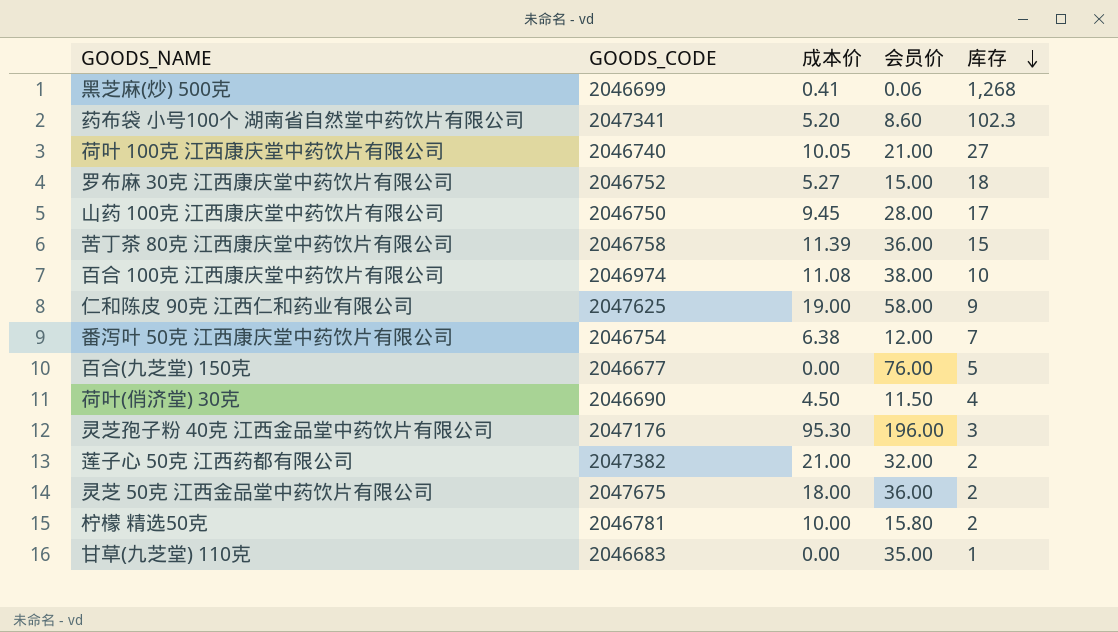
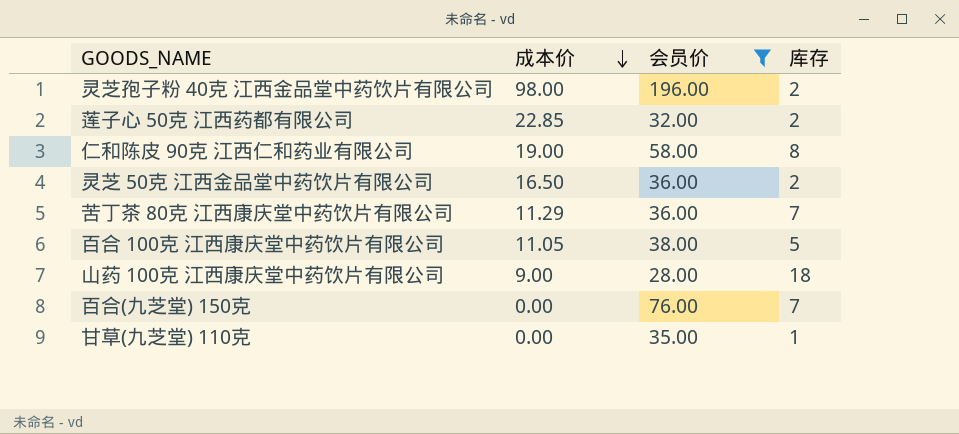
filter: none -> 会员价 >= 28.00
row order: 库存 descending -> 成本价 descending
column GOODS_CODE | position: 2 -> none
灵芝孢子粉 40克 江西金品堂中药饮片有限公司 | 成本价: 95.30 -> 98.00
灵芝孢子粉 40克 江西金品堂中药饮片有限公司 | 库存: 3 -> 2
莲子心 50克 江西药都有限公司 | 成本价: 21.00 -> 22.85
仁和陈皮 90克 江西仁和药业有限公司 | 库存: 9 -> 8
灵芝 50克 江西金品堂中药饮片有限公司 | 成本价: 18.00 -> 16.50
苦丁茶 80克 江西康庆堂中药饮片有限公司 | 成本价: 11.39 -> 11.29
苦丁茶 80克 江西康庆堂中药饮片有限公司 | 库存: 15 -> 7
百合 100克 江西康庆堂中药饮片有限公司 | 成本价: 11.08 -> 11.05
百合 100克 江西康庆堂中药饮片有限公司 | 库存: 10 -> 5
山药 100克 江西康庆堂中药饮片有限公司 | 成本价: 9.45 -> 9.00
山药 100克 江西康庆堂中药饮片有限公司 | 库存: 17 -> 18
百合(九芝堂) 150克 | 库存: 5 -> 7

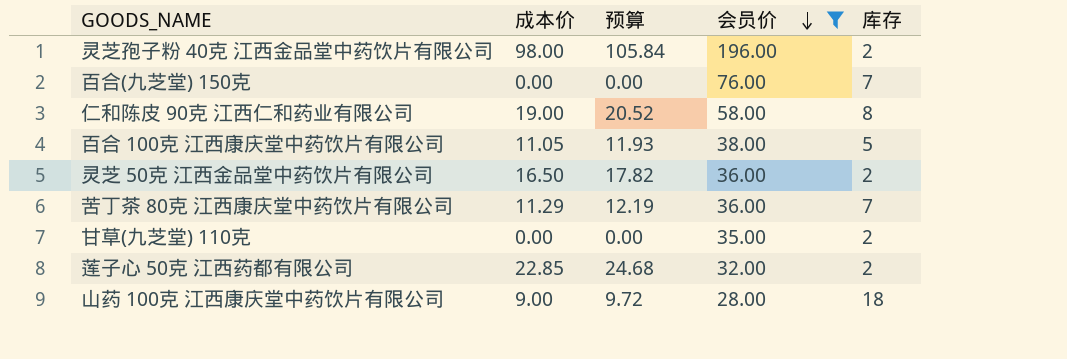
row order: 成本价 descending -> 会员价 descending
column 预算 | formula: none -> [成本价] * 1.08
甘草(九芝堂) 110克 | 库存: 1 -> 2

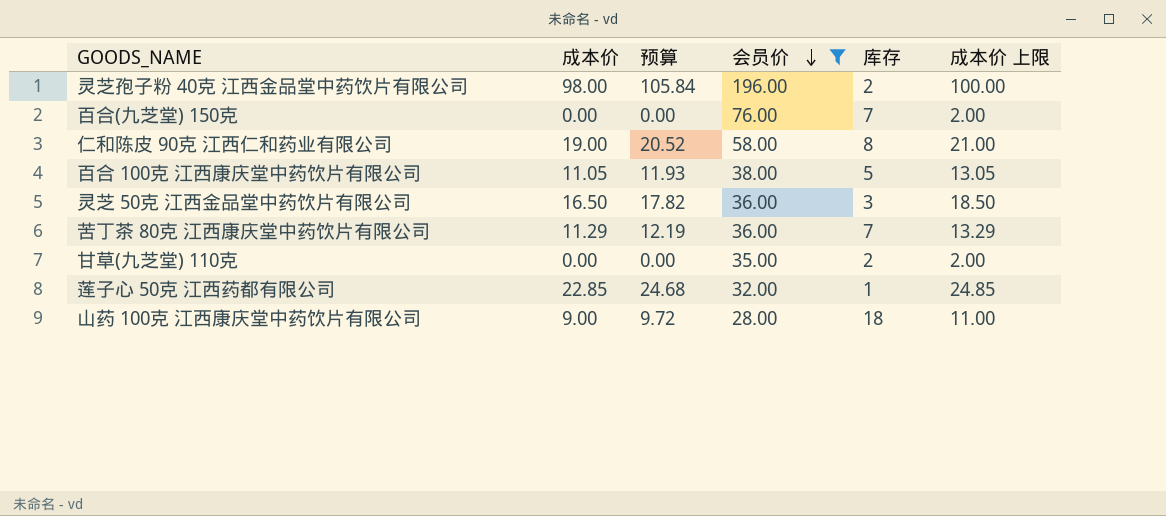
column 成本价 上限 | formula: none -> [成本价] + 2
灵芝 50克 江西金品堂中药饮片有限公司 | 库存: 2 -> 3
莲子心 50克 江西药都有限公司 | 库存: 2 -> 1

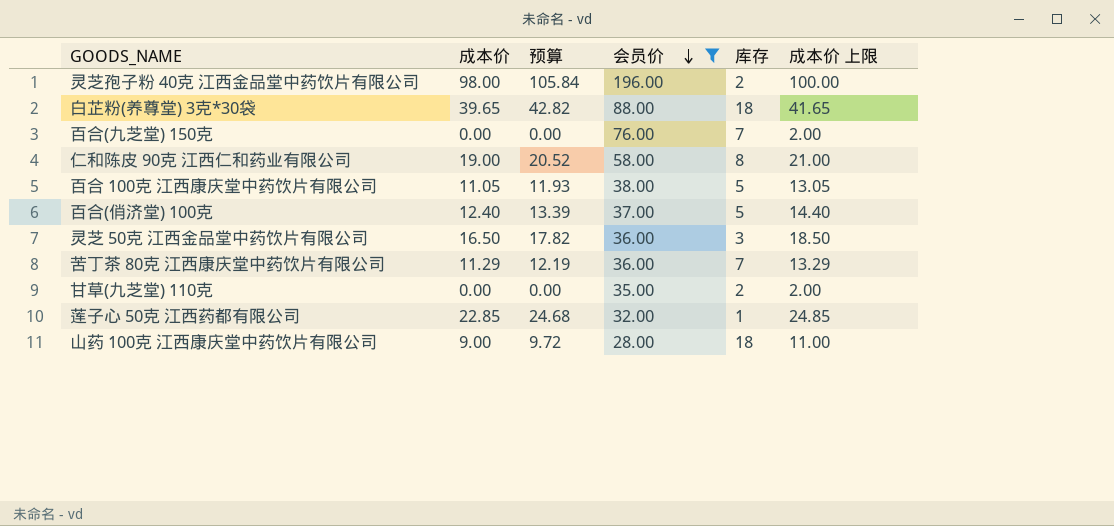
row 白芷粉(养尊堂) 3克*30袋: none -> 39.65 | 42.82 | 88.00 | 18 | 41.65
row 百合(俏济堂) 100克: none -> 12.40 | 13.39 | 37.00 | 5 | 14.40

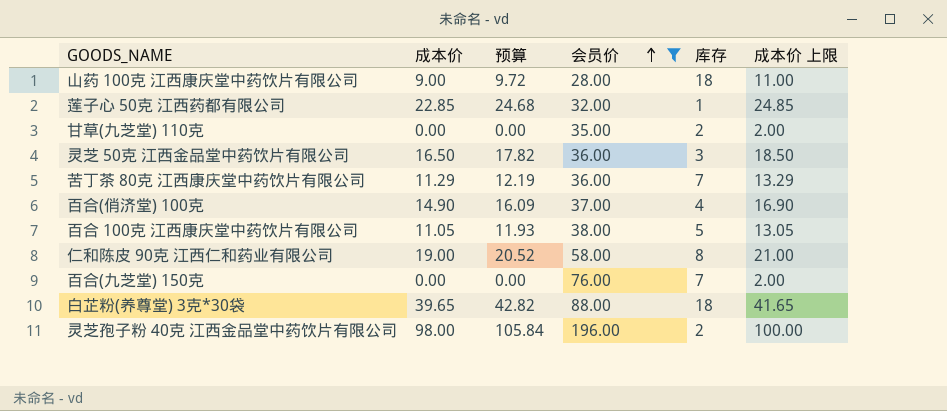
row order: 会员价 descending -> 会员价 ascending
百合(俏济堂) 100克 | 成本价: 12.40 -> 14.90
百合(俏济堂) 100克 | 预算: 13.39 -> 16.09
百合(俏济堂) 100克 | 库存: 5 -> 4
百合(俏济堂) 100克 | 成本价 上限: 14.40 -> 16.90

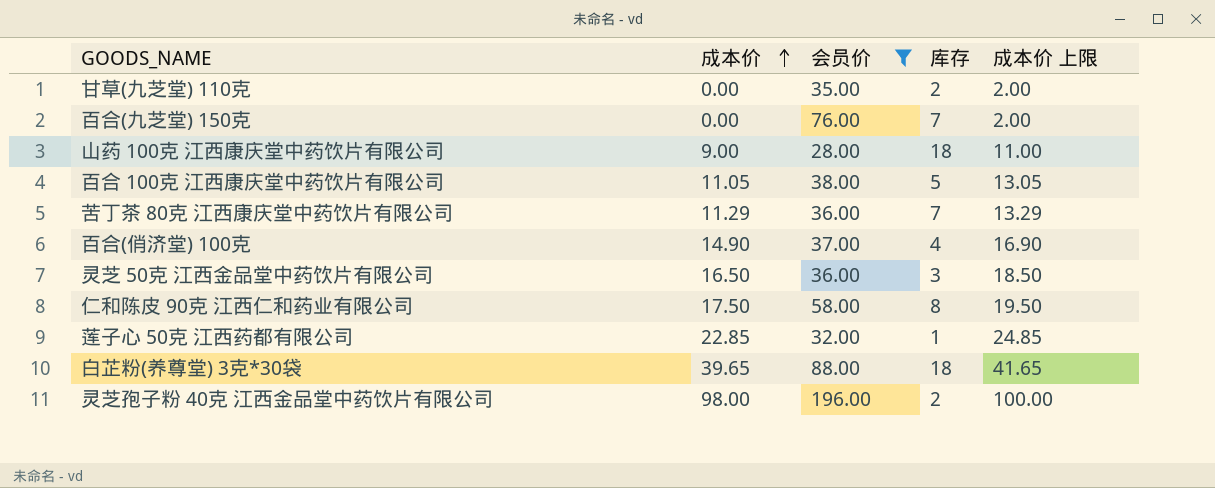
row order: 会员价 ascending -> 成本价 ascending
column 预算 | formula: [成本价] * 1.08 -> none
仁和陈皮 90克 江西仁和药业有限公司 | 成本价: 19.00 -> 17.50
仁和陈皮 90克 江西仁和药业有限公司 | 成本价 上限: 21.00 -> 19.50

